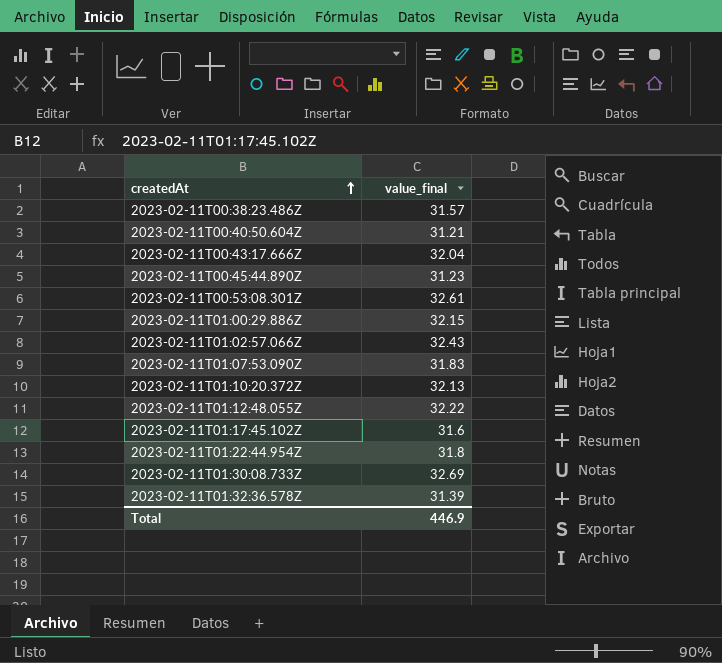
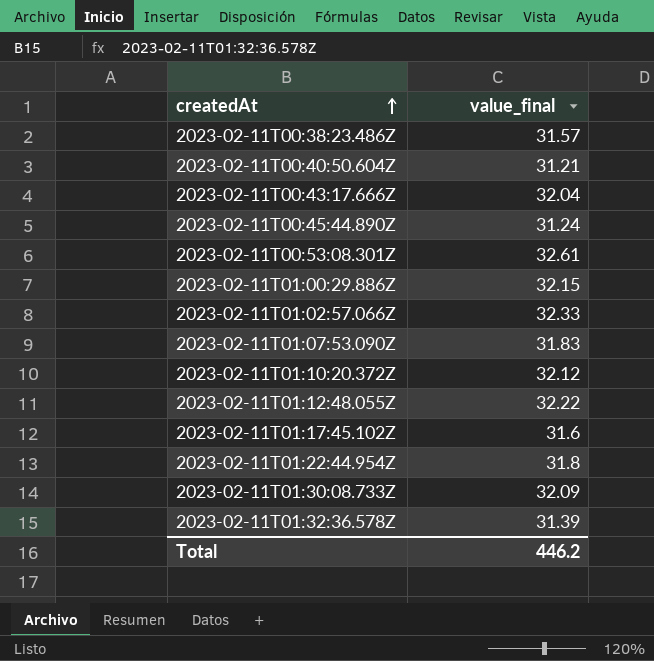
2023-02-11T00:45:44.890Z | value_final: 31.23 -> 31.24
2023-02-11T01:02:57.066Z | value_final: 32.43 -> 32.33
2023-02-11T01:10:20.372Z | value_final: 32.13 -> 32.12
2023-02-11T01:30:08.733Z | value_final: 32.69 -> 32.09
Total | value_final: 446.9 -> 446.2

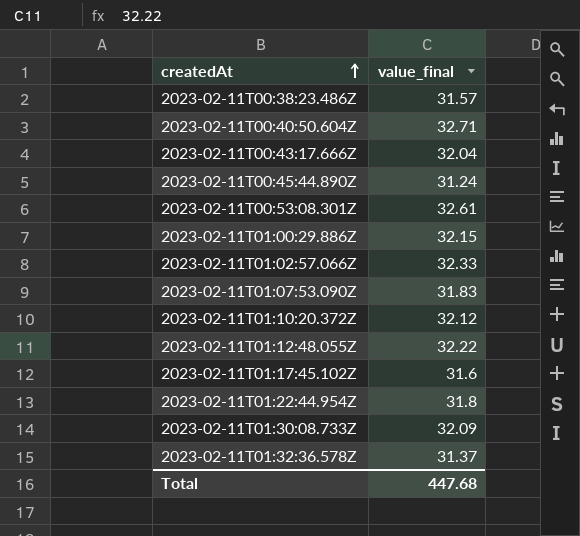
2023-02-11T00:40:50.604Z | value_final: 31.21 -> 32.71
2023-02-11T01:32:36.578Z | value_final: 31.39 -> 31.37
Total | value_final: 446.2 -> 447.68

